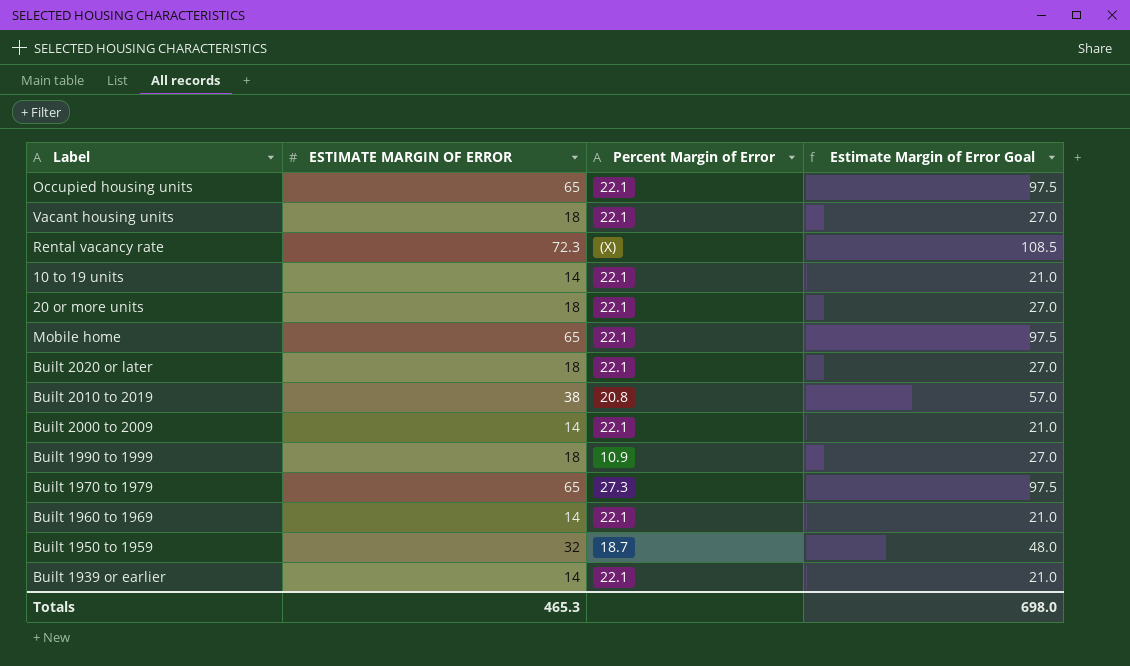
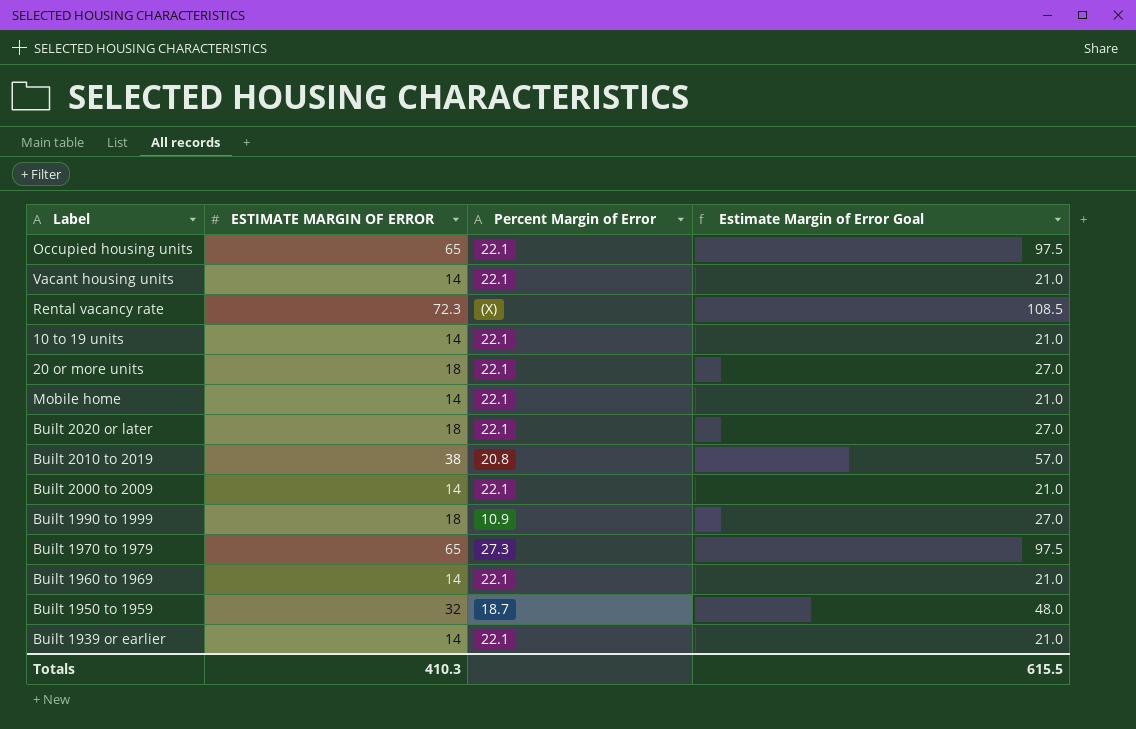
Vacant housing units | ESTIMATE MARGIN OF ERROR: 18 -> 14
Vacant housing units | Estimate Margin of Error Goal: 27.0 -> 21.0
Mobile home | ESTIMATE MARGIN OF ERROR: 65 -> 14
Mobile home | Estimate Margin of Error Goal: 97.5 -> 21.0
Totals | ESTIMATE MARGIN OF ERROR: 465.3 -> 410.3
Totals | Estimate Margin of Error Goal: 698.0 -> 615.5

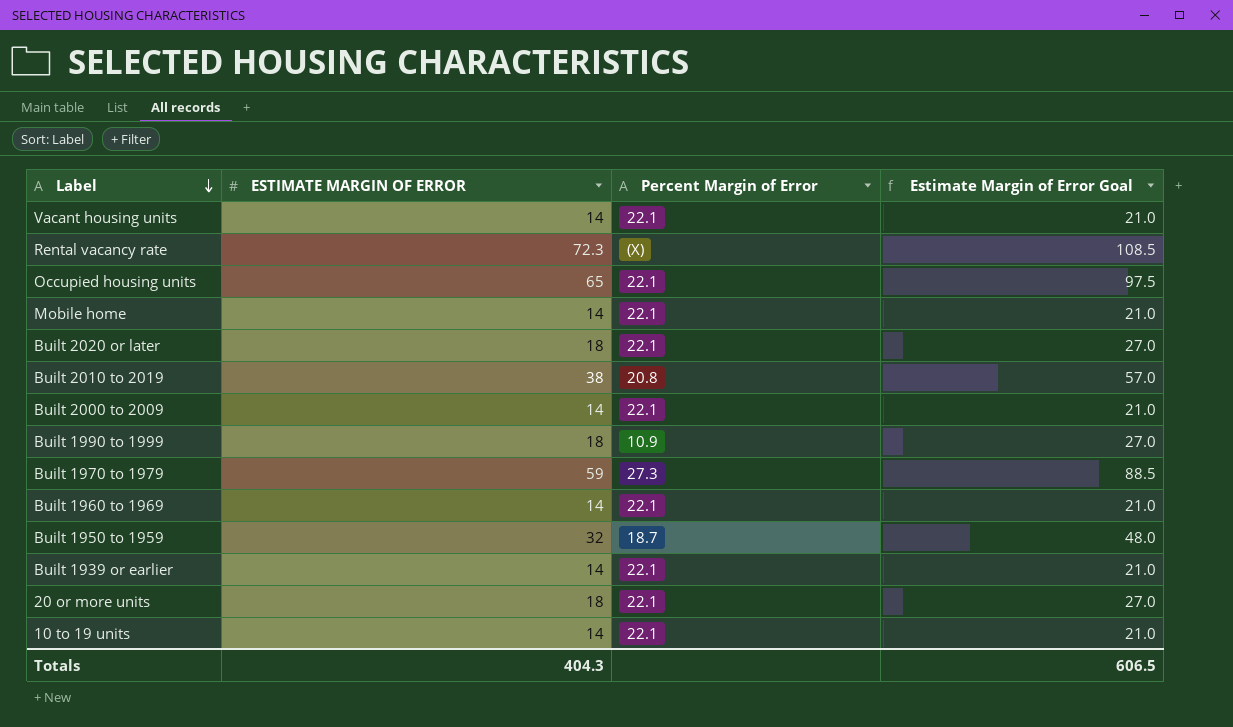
row order: none -> Label descending
Built 1970 to 1979 | ESTIMATE MARGIN OF ERROR: 65 -> 59
Built 1970 to 1979 | Estimate Margin of Error Goal: 97.5 -> 88.5
Totals | ESTIMATE MARGIN OF ERROR: 410.3 -> 404.3
Totals | Estimate Margin of Error Goal: 615.5 -> 606.5

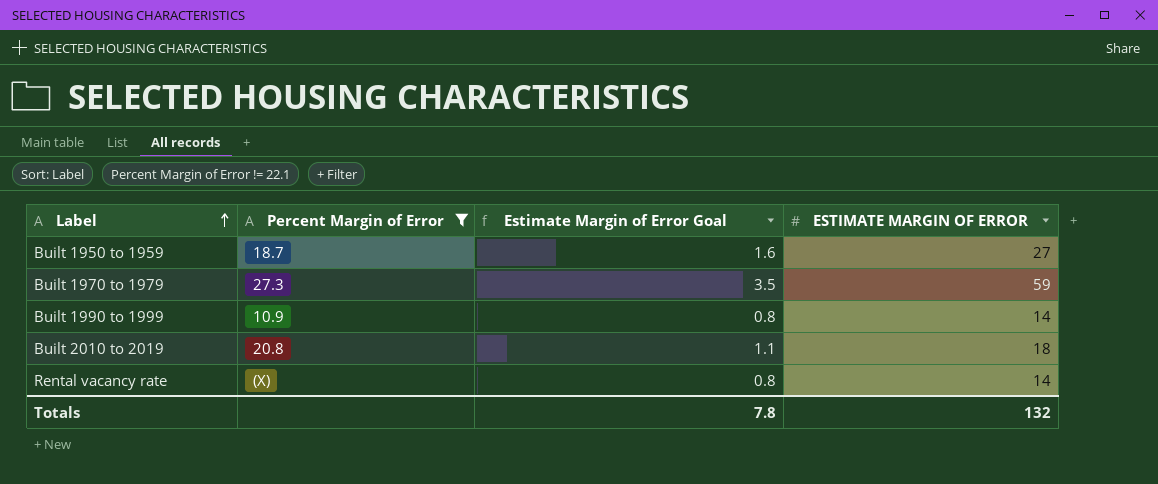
filter: none -> Percent Margin of Error != 22.1
row order: Label descending -> Label ascending
column Estimate Margin of Error Goal | formula: [ESTIMATE MARGIN OF ERROR] * 1.5 -> [ESTIMATE MARGIN OF ERROR] * 0.06
column ESTIMATE MARGIN OF ERROR | position: 2 -> 4
Built 1950 to 1959 | ESTIMATE MARGIN OF ERROR: 32 -> 27
Built 1990 to 1999 | ESTIMATE MARGIN OF ERROR: 18 -> 14
Built 2010 to 2019 | ESTIMATE MARGIN OF ERROR: 38 -> 18
Rental vacancy rate | ESTIMATE MARGIN OF ERROR: 72.3 -> 14
Totals | Estimate Margin of Error Goal: 606.5 -> 7.8
Totals | ESTIMATE MARGIN OF ERROR: 404.3 -> 132

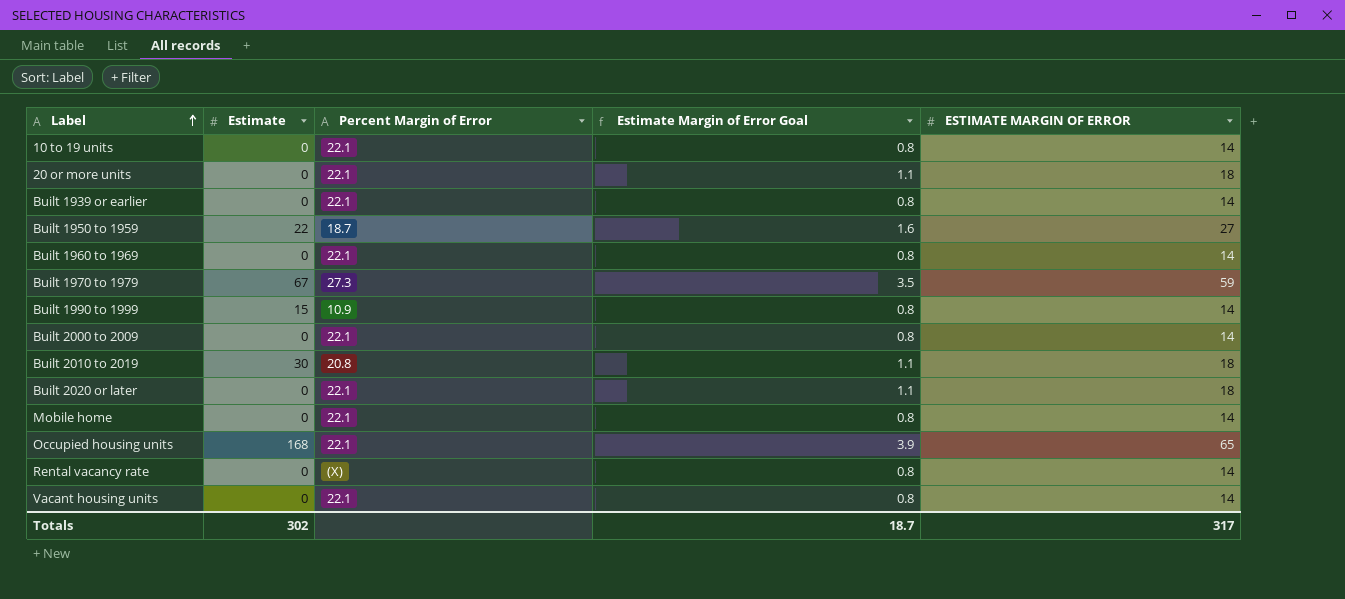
filter: Percent Margin of Error != 22.1 -> none
column Estimate | position: none -> 2
Totals | Estimate Margin of Error Goal: 7.8 -> 18.7
Totals | ESTIMATE MARGIN OF ERROR: 132 -> 317

